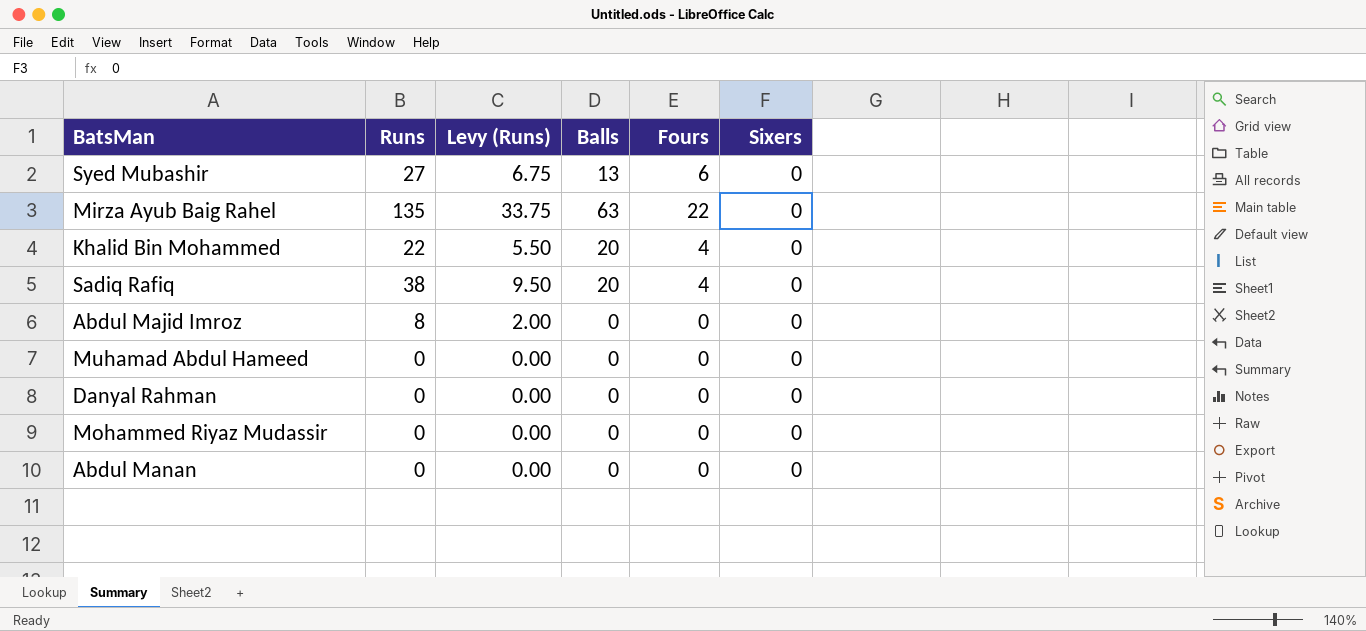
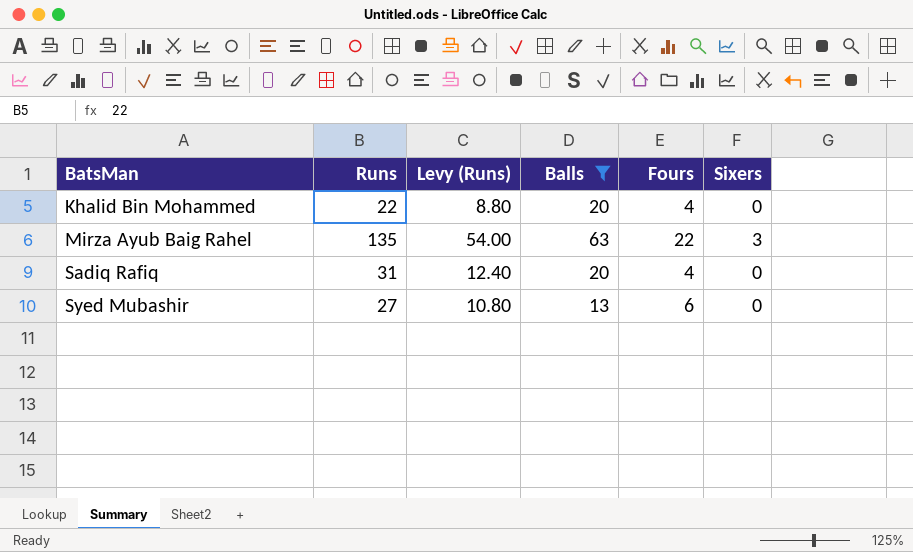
filter: none -> Balls != 0
row order: none -> BatsMan ascending
column Levy (Runs) | formula: [Runs] * 0.25 -> [Runs] * 0.4
Mirza Ayub Baig Rahel | Sixers: 0 -> 3
Sadiq Rafiq | Runs: 38 -> 31

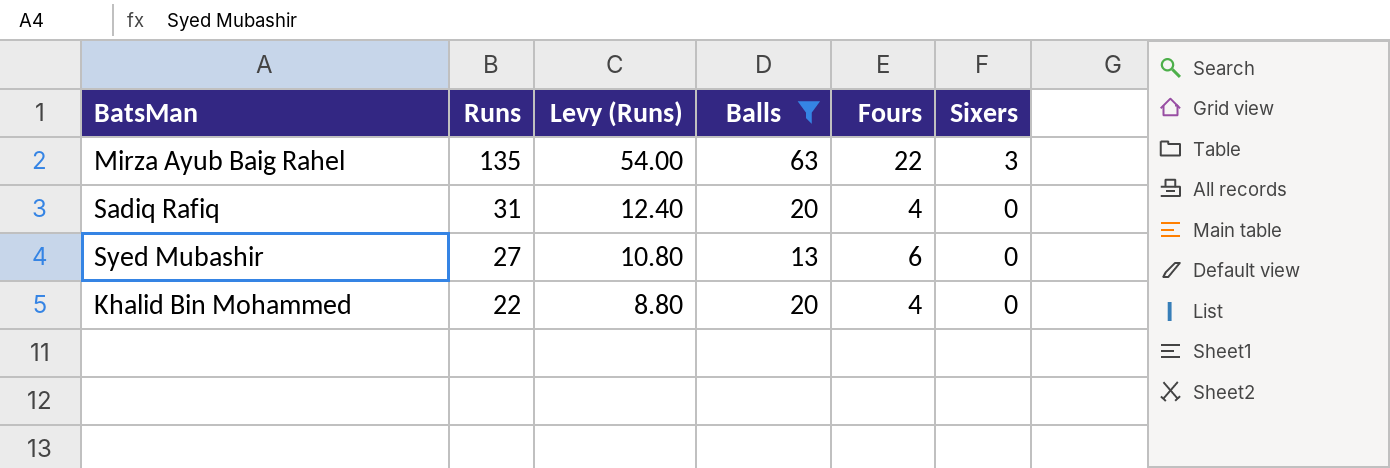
row order: BatsMan ascending -> Runs descending

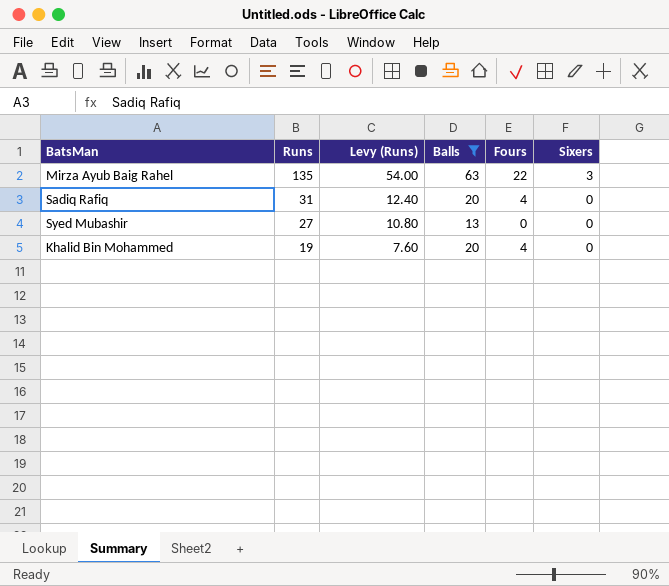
Syed Mubashir | Fours: 6 -> 0
Khalid Bin Mohammed | Runs: 22 -> 19
Khalid Bin Mohammed | Levy (Runs): 8.80 -> 7.60

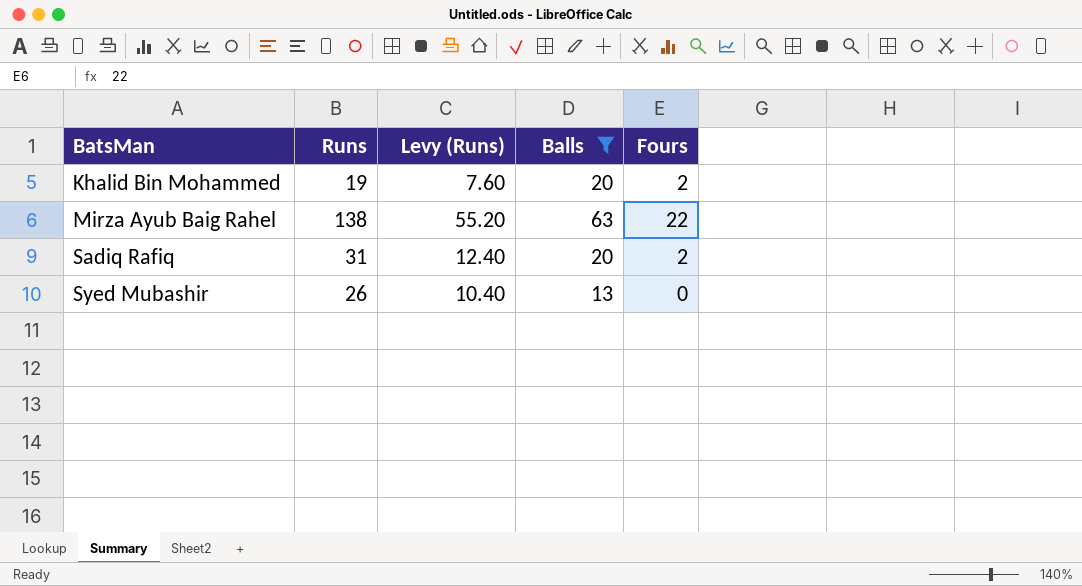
row order: Runs descending -> BatsMan ascending
column Sixers | position: 6 -> none
Khalid Bin Mohammed | Fours: 4 -> 2
Mirza Ayub Baig Rahel | Runs: 135 -> 138
Mirza Ayub Baig Rahel | Levy (Runs): 54.00 -> 55.20
Sadiq Rafiq | Fours: 4 -> 2
Syed Mubashir | Runs: 27 -> 26
Syed Mubashir | Levy (Runs): 10.80 -> 10.40

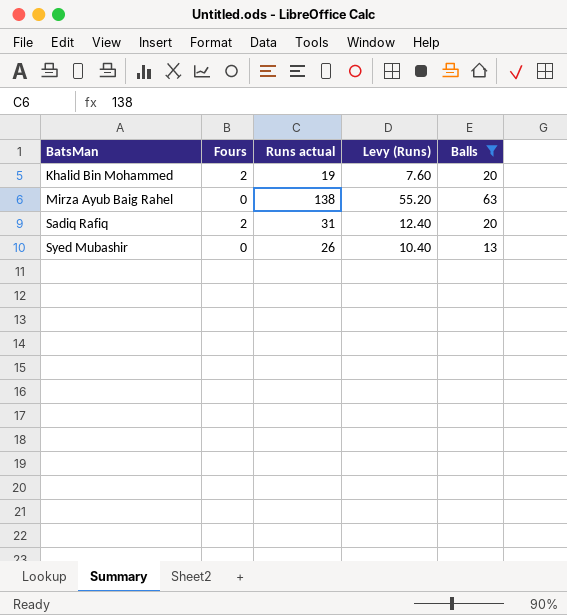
column Fours | position: 5 -> 2
column name: Runs -> Runs actual
Mirza Ayub Baig Rahel | Fours: 22 -> 0

